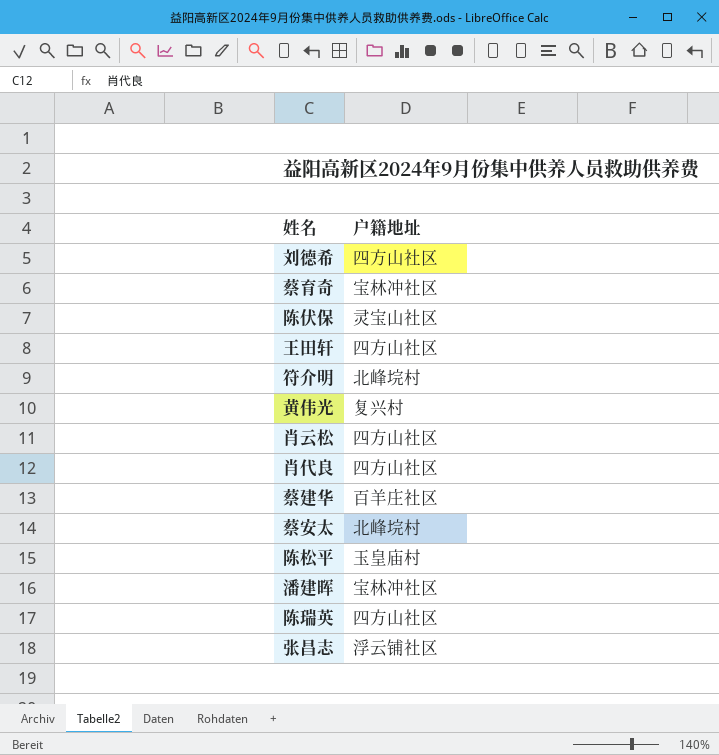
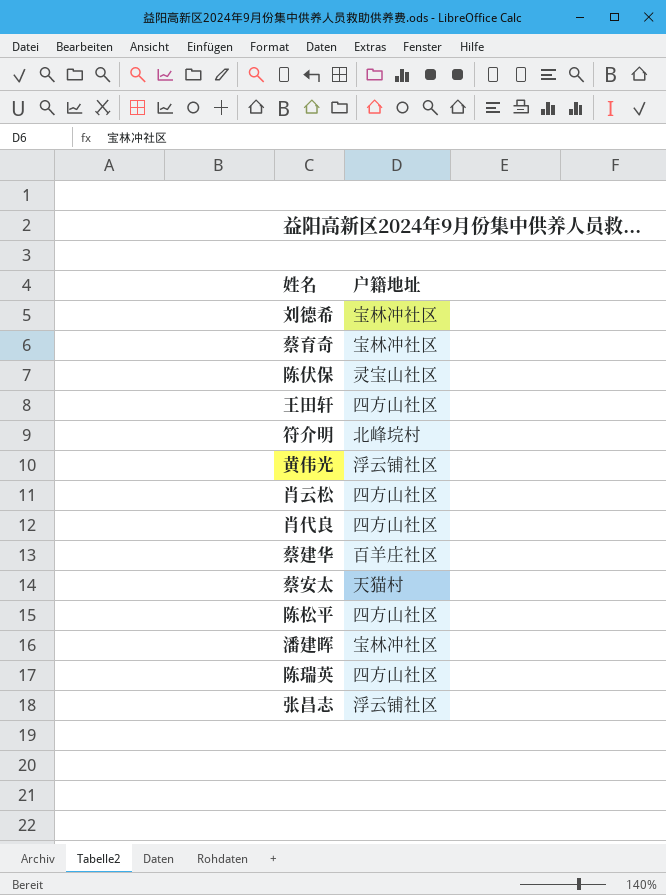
刘德希 | 户籍地址: 四方山社区 -> 宝林冲社区
黄伟光 | 户籍地址: 复兴村 -> 浮云铺社区
蔡安太 | 户籍地址: 北峰垸村 -> 天猫村
陈松平 | 户籍地址: 玉皇庙村 -> 四方山社区

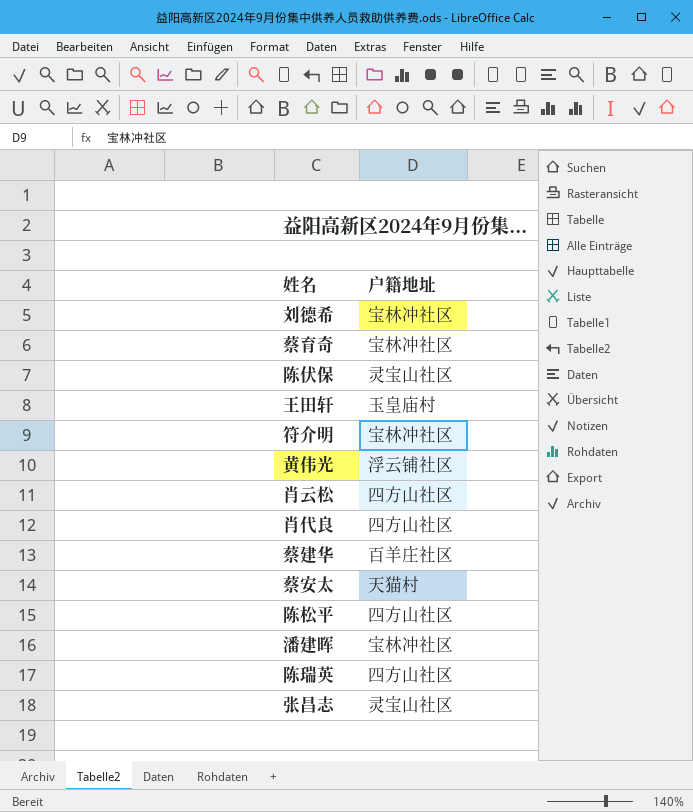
王田轩 | 户籍地址: 四方山社区 -> 玉皇庙村
符介明 | 户籍地址: 北峰垸村 -> 宝林冲社区
张昌志 | 户籍地址: 浮云铺社区 -> 灵宝山社区

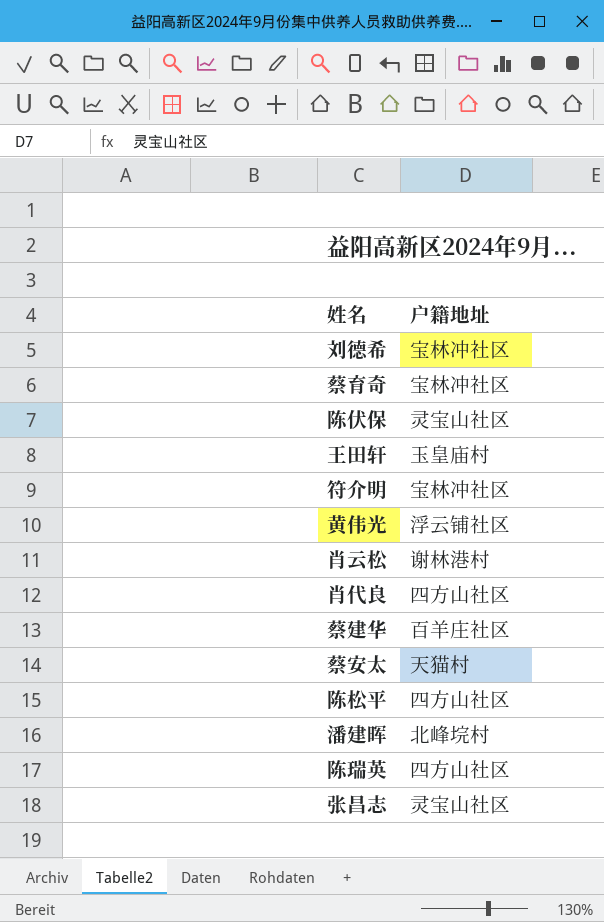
肖云松 | 户籍地址: 四方山社区 -> 谢林港村
潘建晖 | 户籍地址: 宝林冲社区 -> 北峰垸村

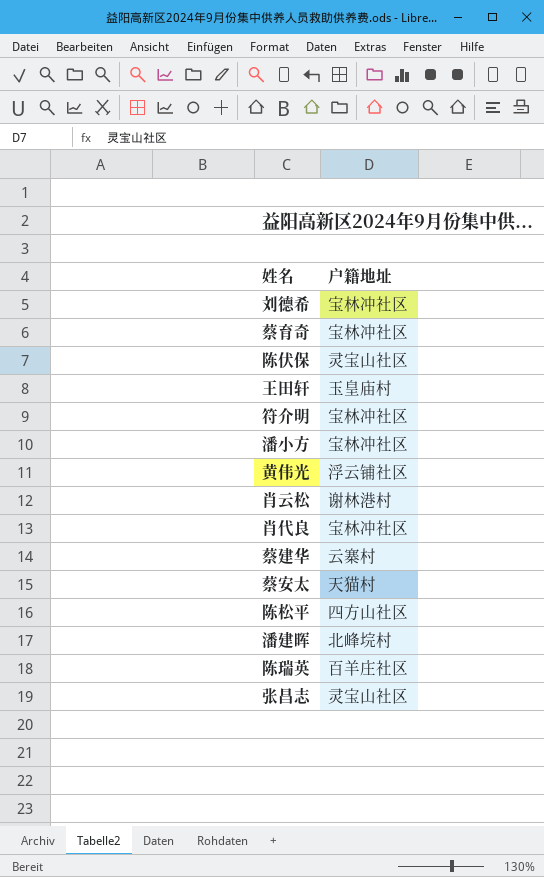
row 潘小方: none -> 宝林冲社区
肖代良 | 户籍地址: 四方山社区 -> 宝林冲社区
蔡建华 | 户籍地址: 百羊庄社区 -> 云寨村
陈瑞英 | 户籍地址: 四方山社区 -> 百羊庄社区

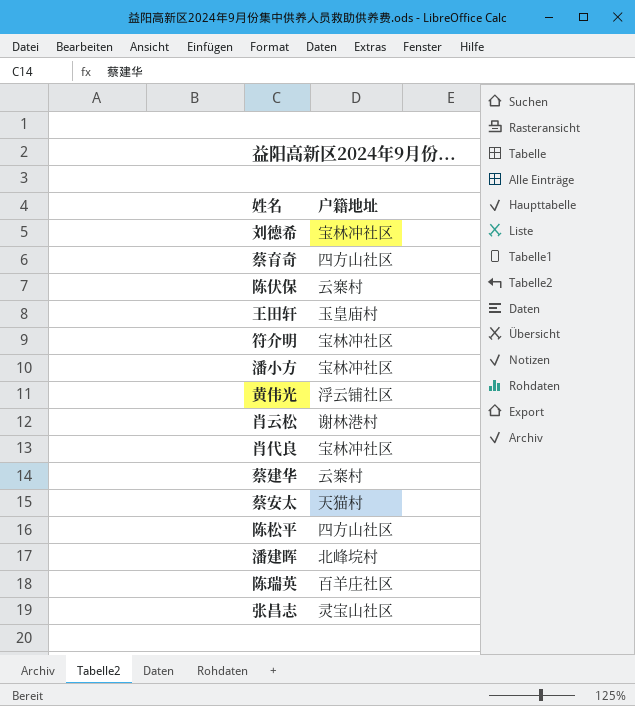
蔡育奇 | 户籍地址: 宝林冲社区 -> 四方山社区
陈伏保 | 户籍地址: 灵宝山社区 -> 云寨村

